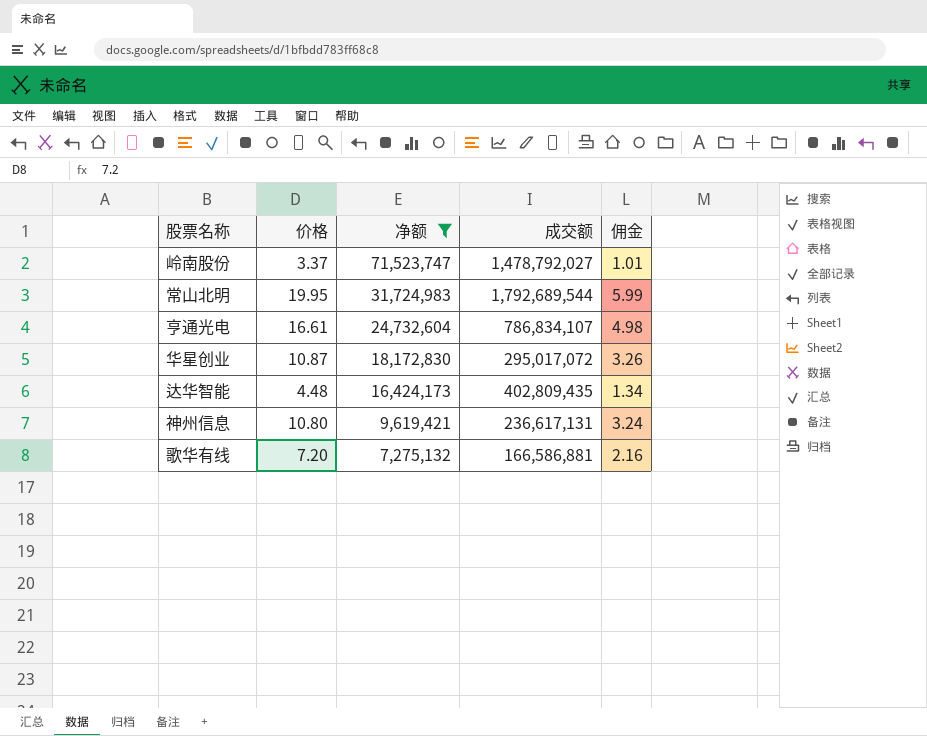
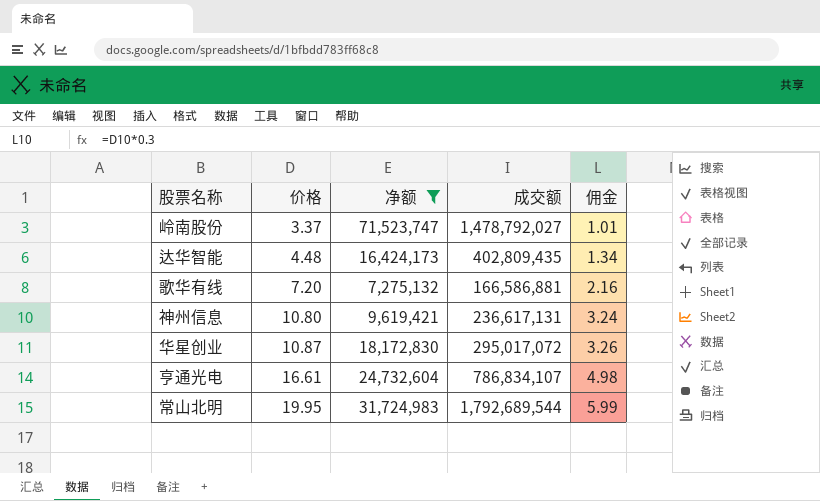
row order: 净额 descending -> 价格 ascending

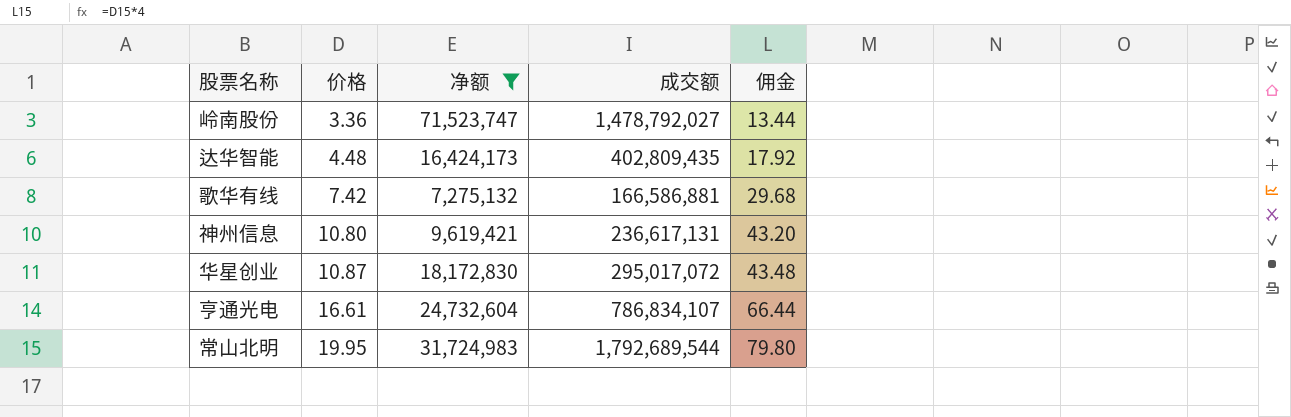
column 佣金 | formula: [价格] * 0.3 -> [价格] * 4
岭南股份 | 价格: 3.37 -> 3.36
歌华有线 | 价格: 7.20 -> 7.42

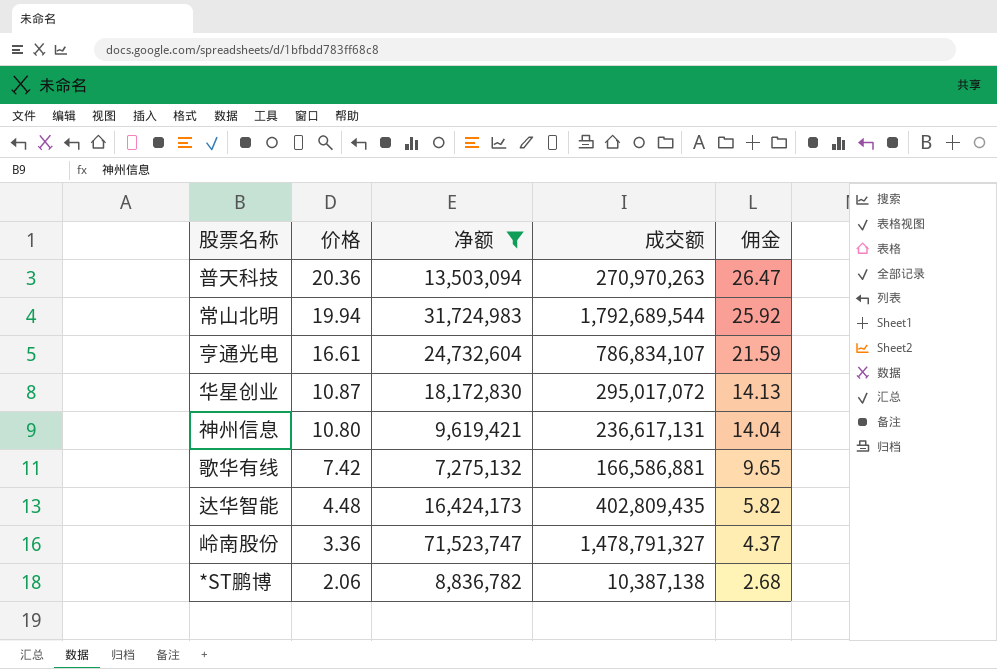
row order: 价格 ascending -> 价格 descending
column 佣金 | formula: [价格] * 4 -> [价格] * 1.3
row 普天科技: none -> 20.36 | 13,503,094 | 270,970,263 | 26.47
常山北明 | 价格: 19.95 -> 19.94
岭南股份 | 成交额: 1,478,792,027 -> 1,478,791,327
row *ST鹏博: none -> 2.06 | 8,836,782 | 10,387,138 | 2.68

